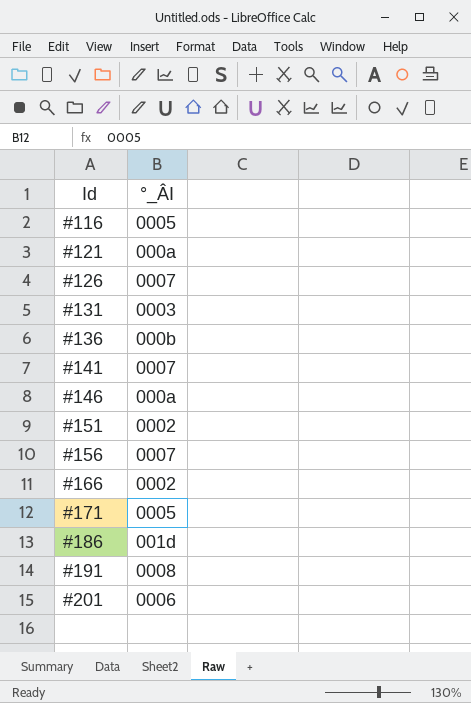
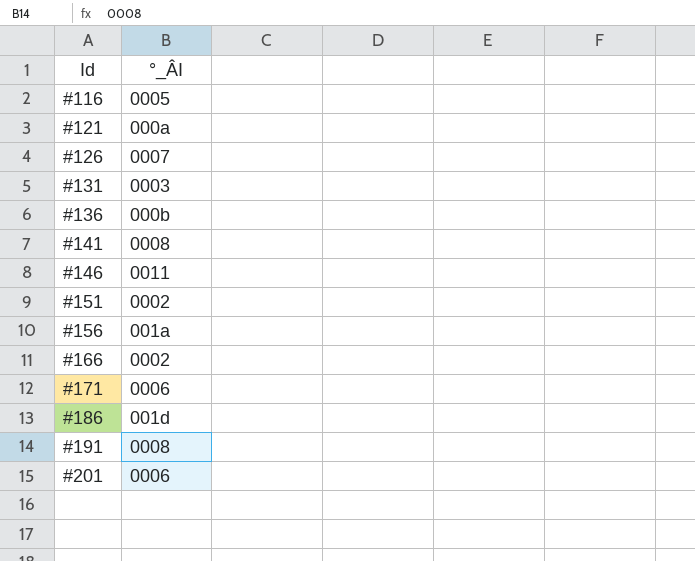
#141 | °_ÂI: 0007 -> 0008
#146 | °_ÂI: 000a -> 0011
#156 | °_ÂI: 0007 -> 001a
#171 | °_ÂI: 0005 -> 0006

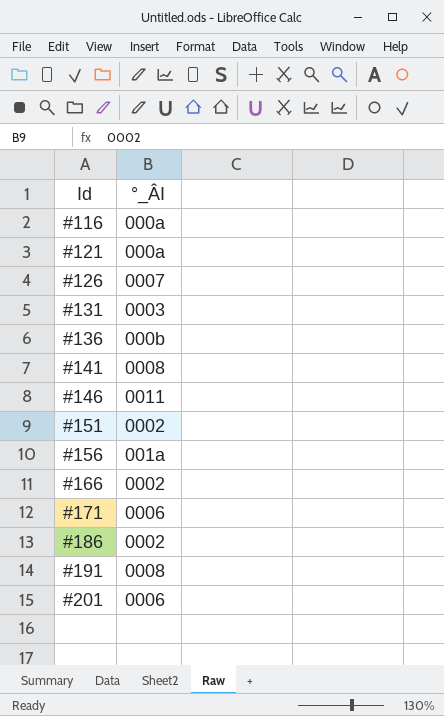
#116 | °_ÂI: 0005 -> 000a
#186 | °_ÂI: 001d -> 0002

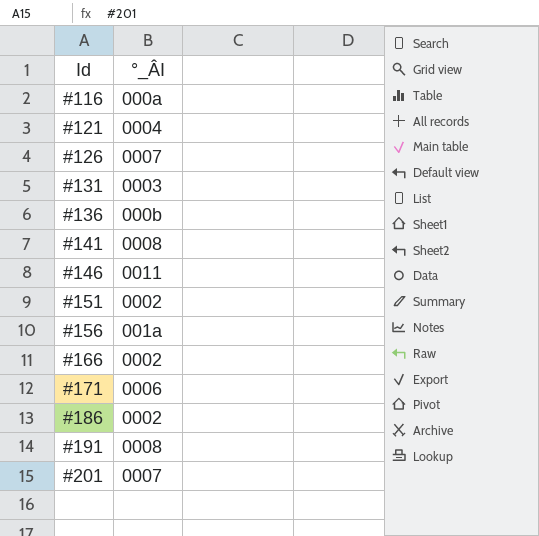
#121 | °_ÂI: 000a -> 0004
#201 | °_ÂI: 0006 -> 0007

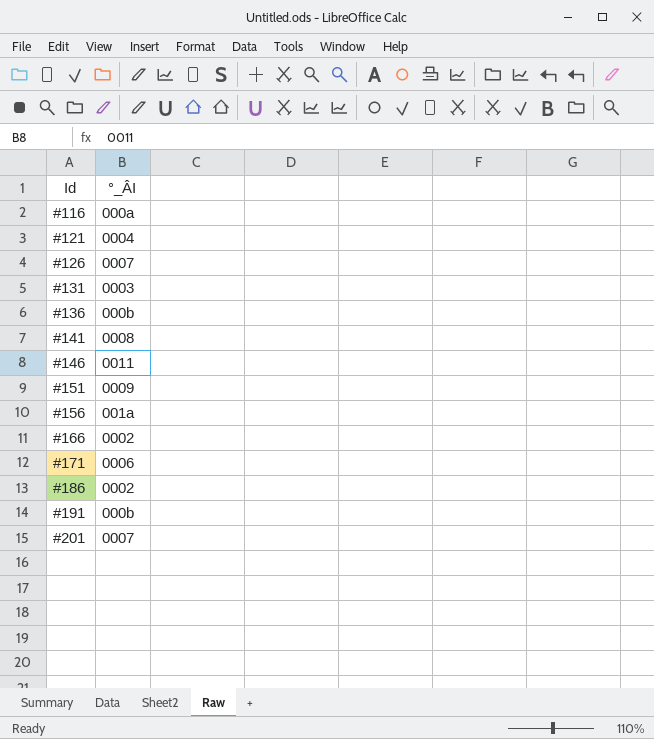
#151 | °_ÂI: 0002 -> 0009
#191 | °_ÂI: 0008 -> 000b

